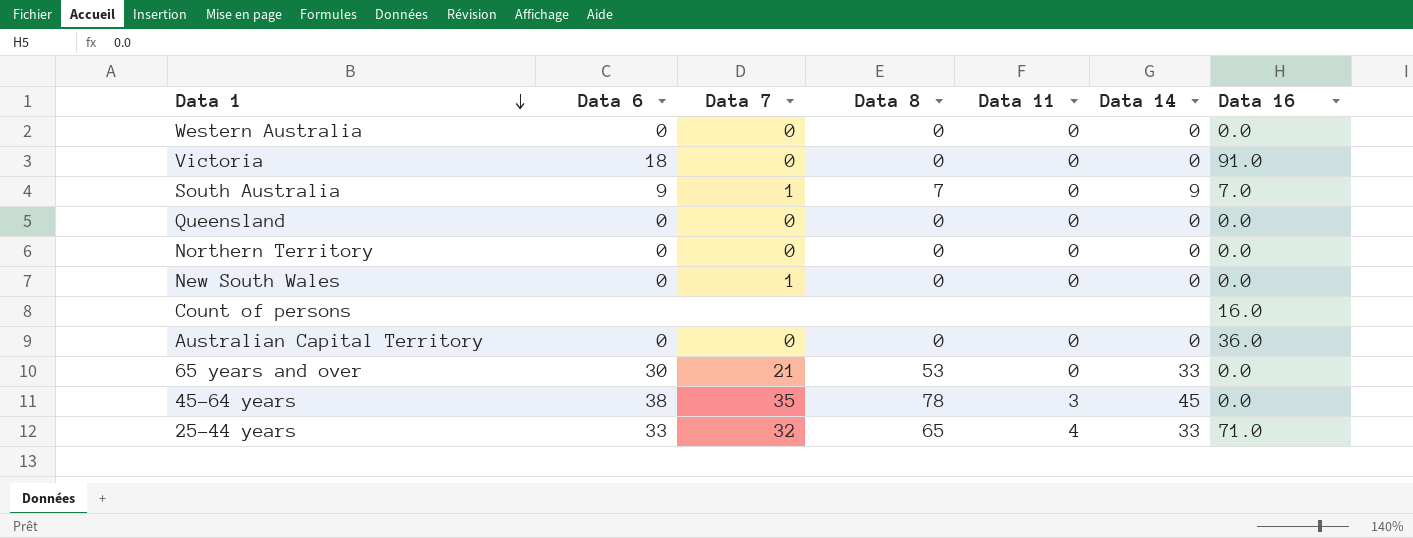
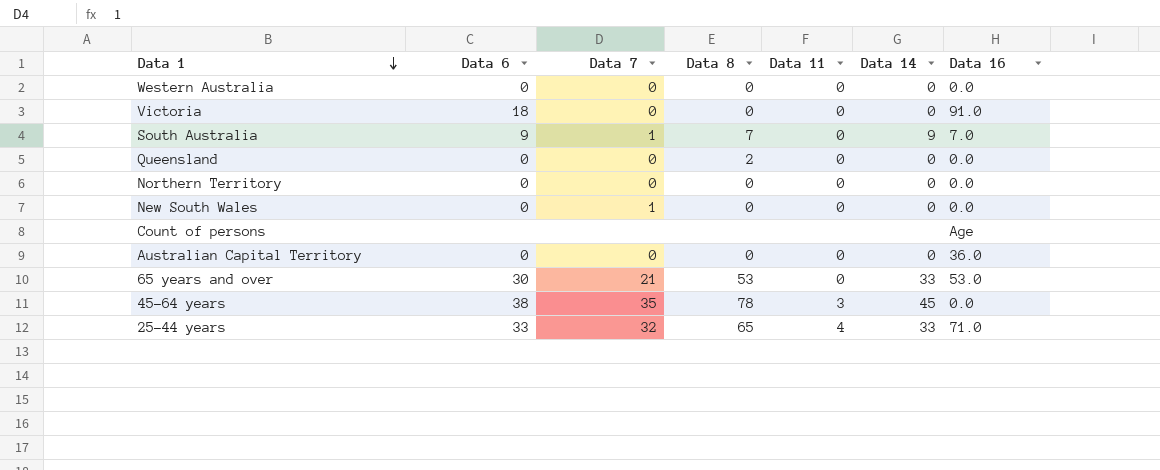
Queensland | Data 8: 0 -> 2
Count of persons | Data 16: 16.0 -> Age
65 years and over | Data 16: 0.0 -> 53.0

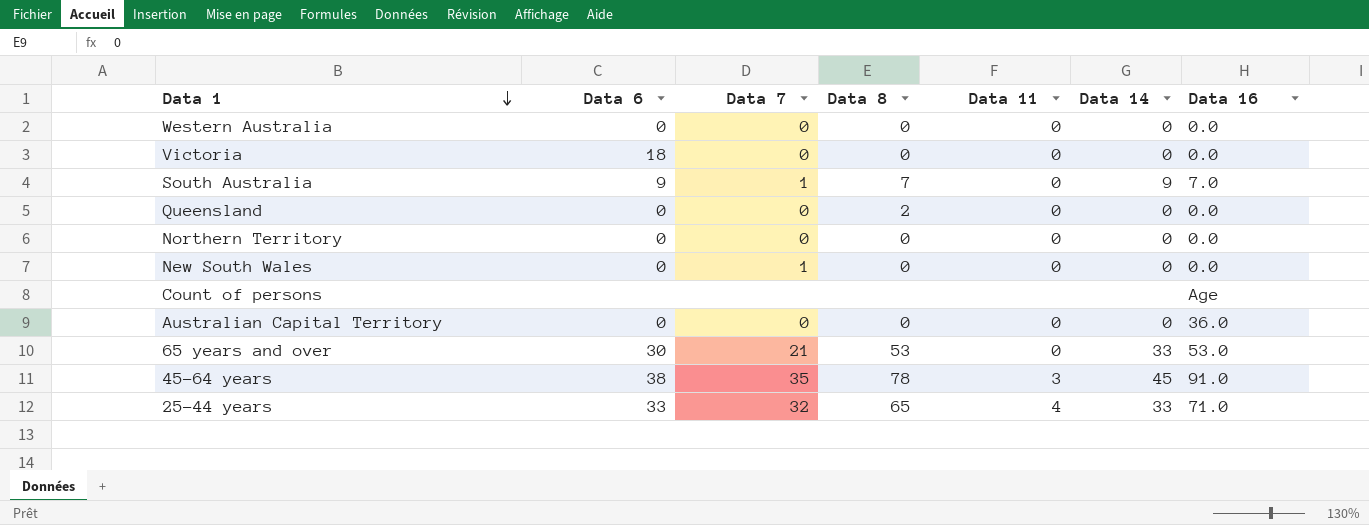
Victoria | Data 16: 91.0 -> 0.0
45-64 years | Data 16: 0.0 -> 91.0

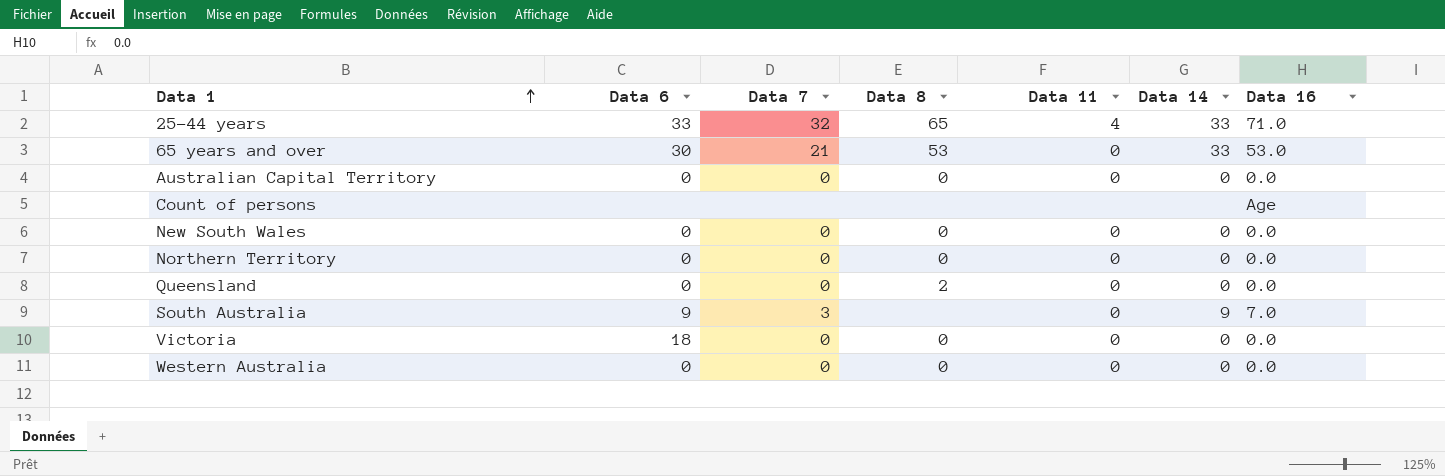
row order: Data 1 descending -> Data 1 ascending
row 45-64 years: 38 | 35 | 78 | 3 | 45 | 91.0 -> none
Australian Capital Territory | Data 16: 36.0 -> 0.0
New South Wales | Data 7: 1 -> 0
South Australia | Data 7: 1 -> 3
South Australia | Data 8: 7 -> none

